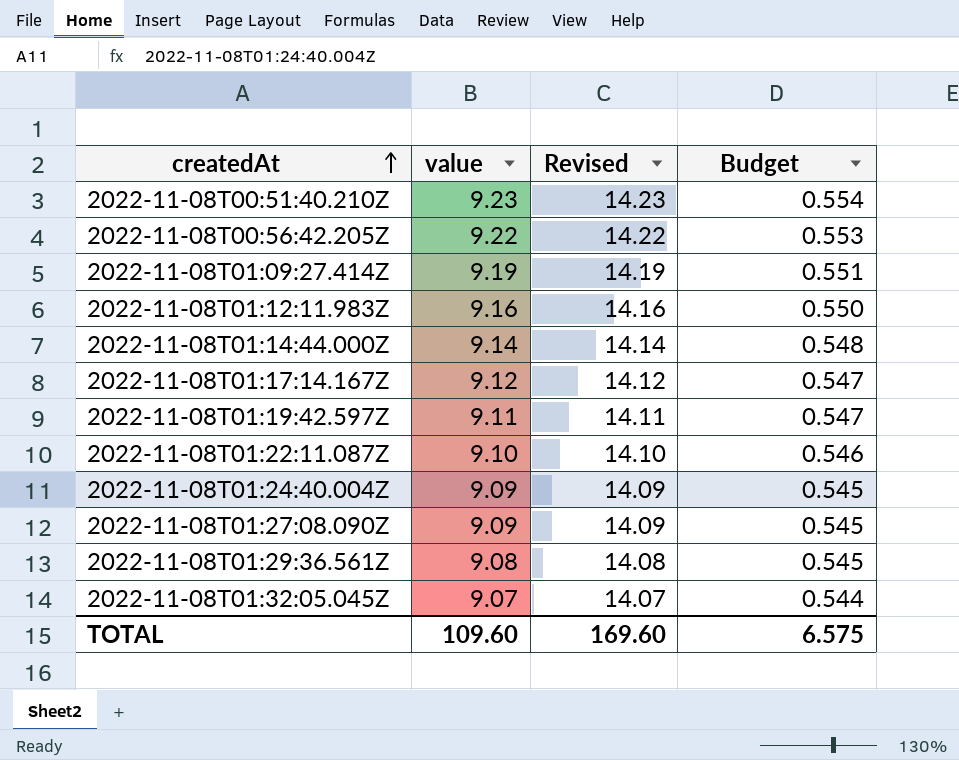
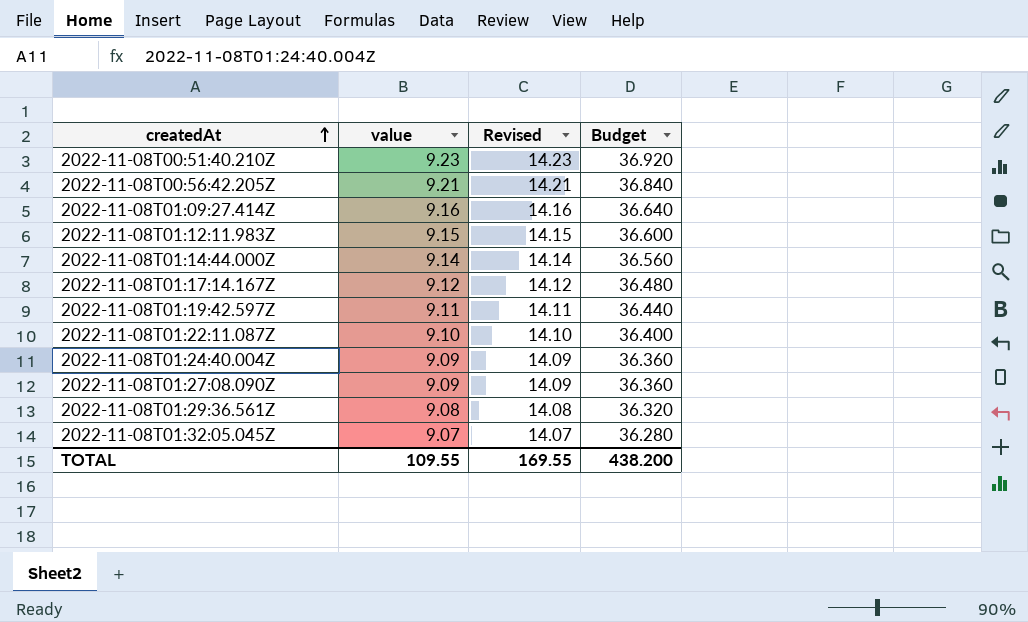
column Budget | formula: [value] * 0.06 -> [value] * 4
2022-11-08T00:56:42.205Z | value: 9.22 -> 9.21
2022-11-08T00:56:42.205Z | Revised: 14.22 -> 14.21
2022-11-08T01:09:27.414Z | value: 9.19 -> 9.16
2022-11-08T01:09:27.414Z | Revised: 14.19 -> 14.16
2022-11-08T01:12:11.983Z | value: 9.16 -> 9.15
2022-11-08T01:12:11.983Z | Revised: 14.16 -> 14.15
TOTAL | value: 109.60 -> 109.55
TOTAL | Revised: 169.60 -> 169.55
TOTAL | Budget: 6.575 -> 438.200

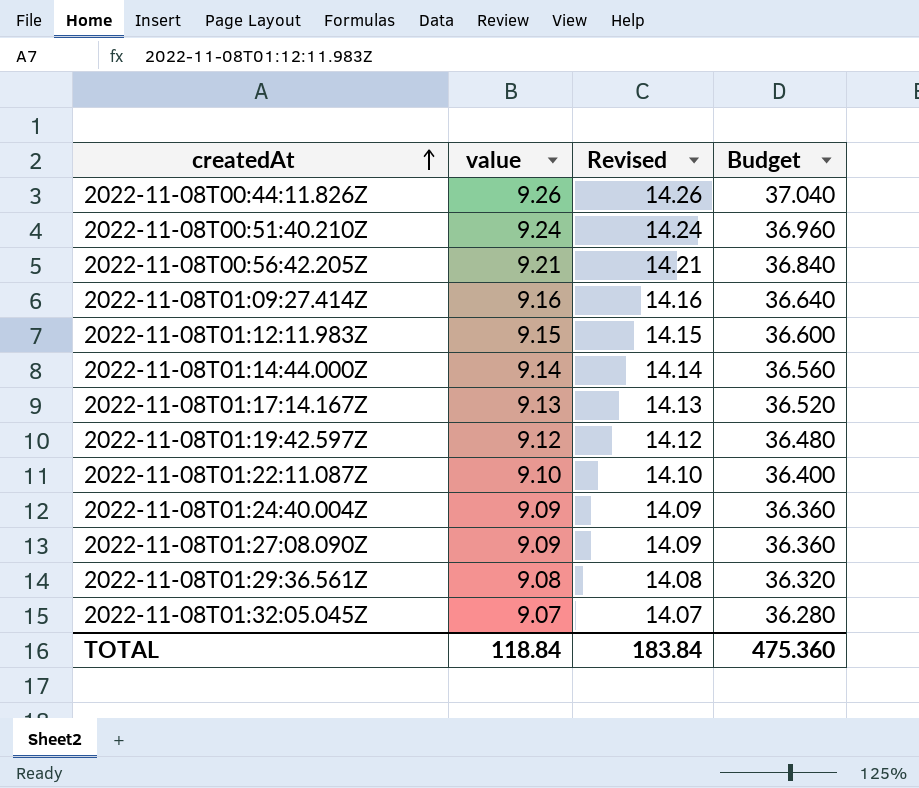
row 2022-11-08T00:44:11.826Z: none -> 9.26 | 14.26 | 37.040
2022-11-08T00:51:40.210Z | value: 9.23 -> 9.24
2022-11-08T00:51:40.210Z | Revised: 14.23 -> 14.24
2022-11-08T00:51:40.210Z | Budget: 36.920 -> 36.960
2022-11-08T01:17:14.167Z | value: 9.12 -> 9.13
2022-11-08T01:17:14.167Z | Revised: 14.12 -> 14.13
2022-11-08T01:17:14.167Z | Budget: 36.480 -> 36.520
2022-11-08T01:19:42.597Z | value: 9.11 -> 9.12
2022-11-08T01:19:42.597Z | Revised: 14.11 -> 14.12
2022-11-08T01:19:42.597Z | Budget: 36.440 -> 36.480
TOTAL | value: 109.55 -> 118.84
TOTAL | Revised: 169.55 -> 183.84
TOTAL | Budget: 438.200 -> 475.360

